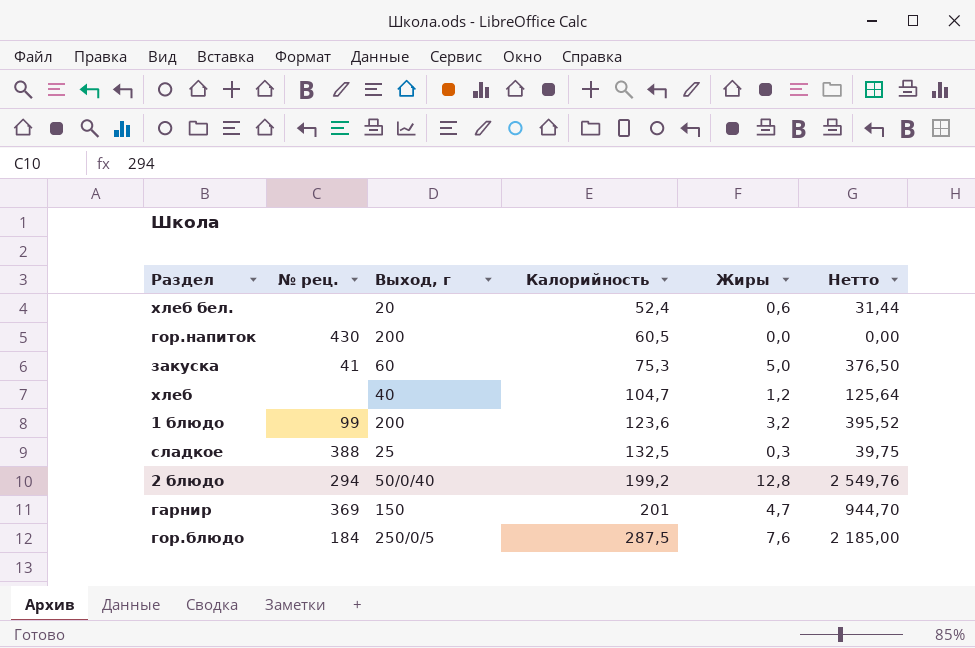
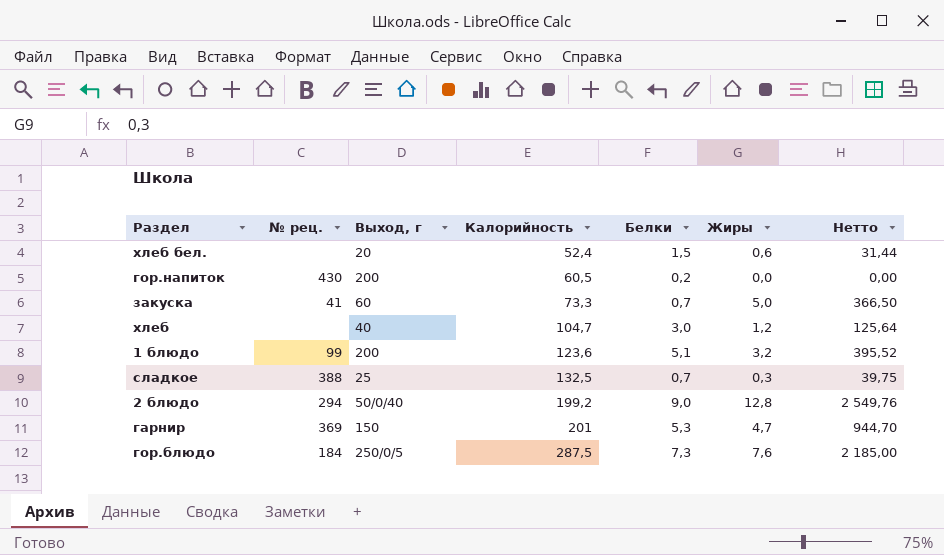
column Белки | position: none -> 5
закуска | Калорийность: 75,3 -> 73,3
закуска | Нетто: 376,50 -> 366,50

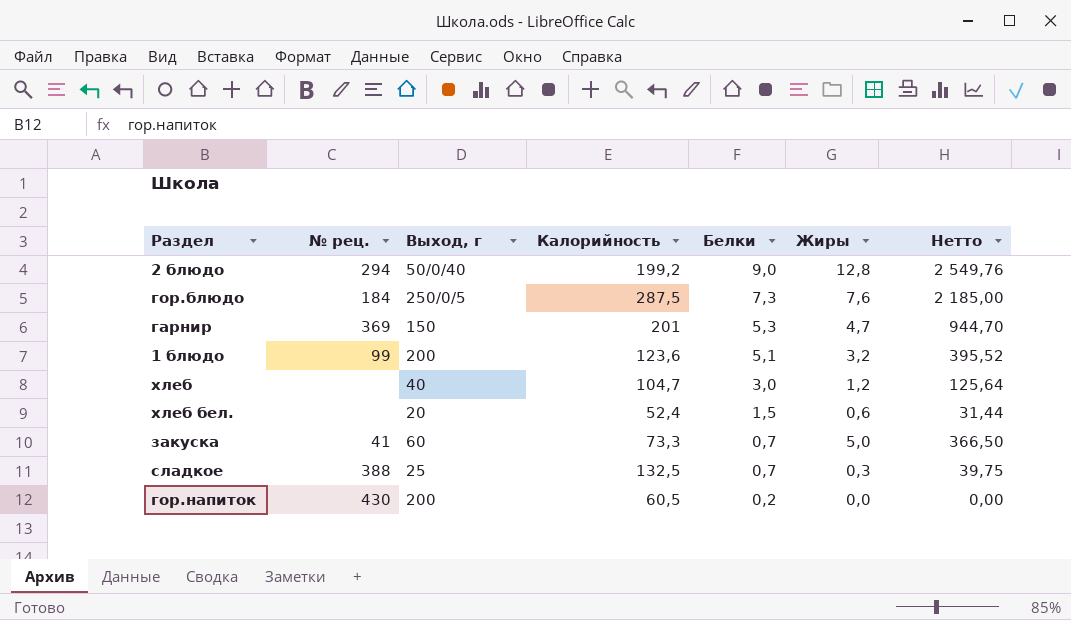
row order: Калорийность ascending -> Белки descending

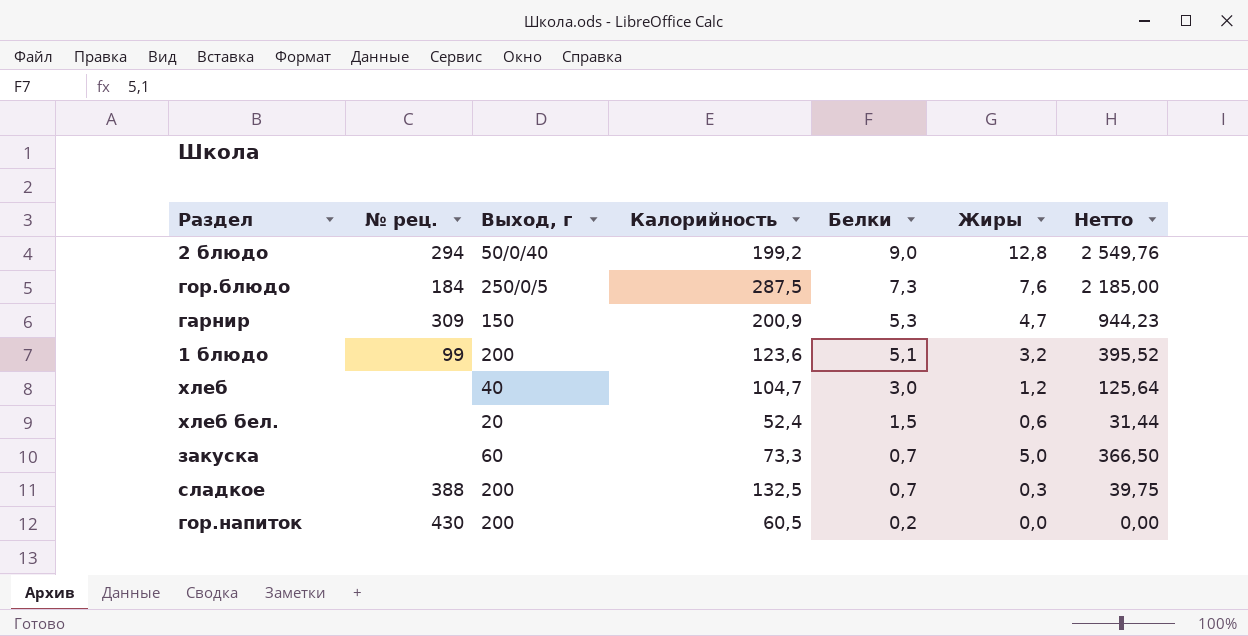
гарнир | № рец.: 369 -> 309
гарнир | Калорийность: 201 -> 200,9
гарнир | Нетто: 944,70 -> 944,23
закуска | № рец.: 41 -> none
сладкое | Выход, г: 25 -> 200

